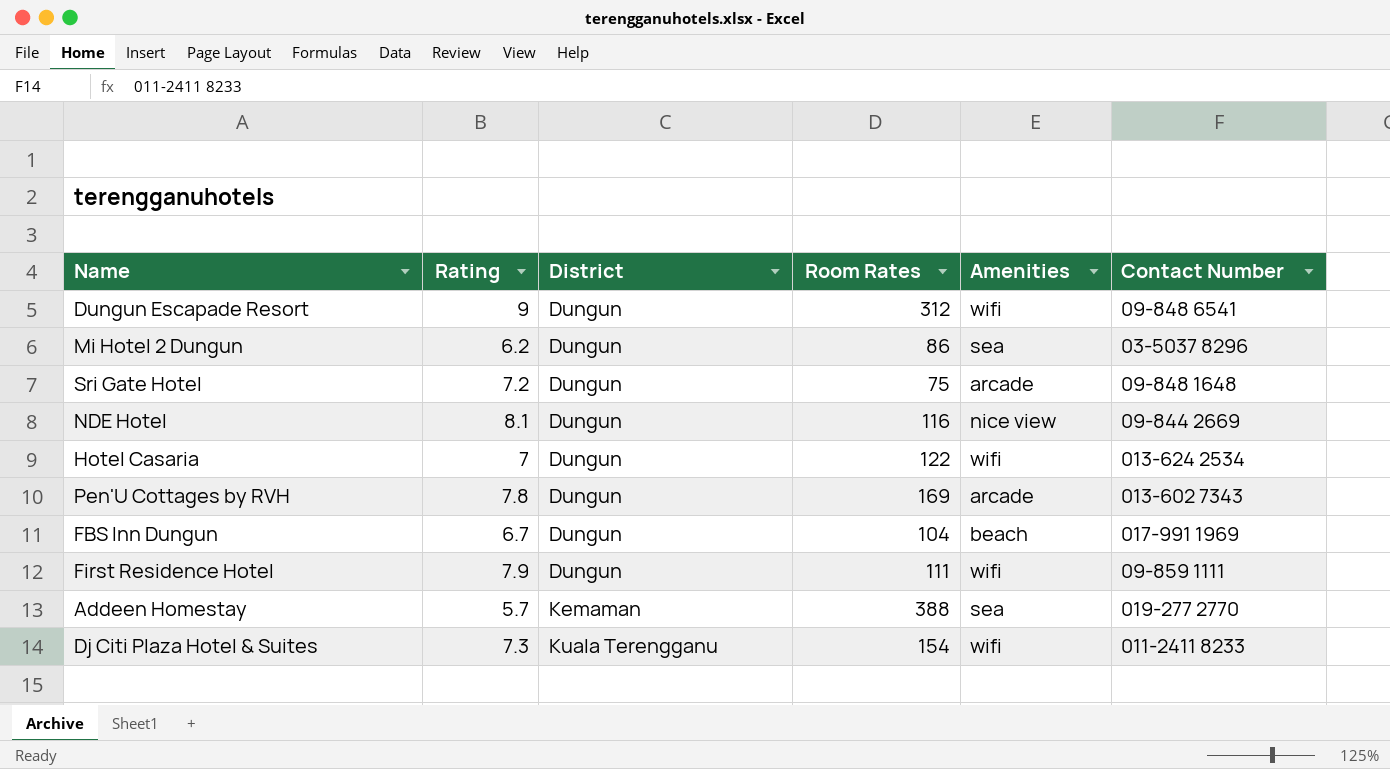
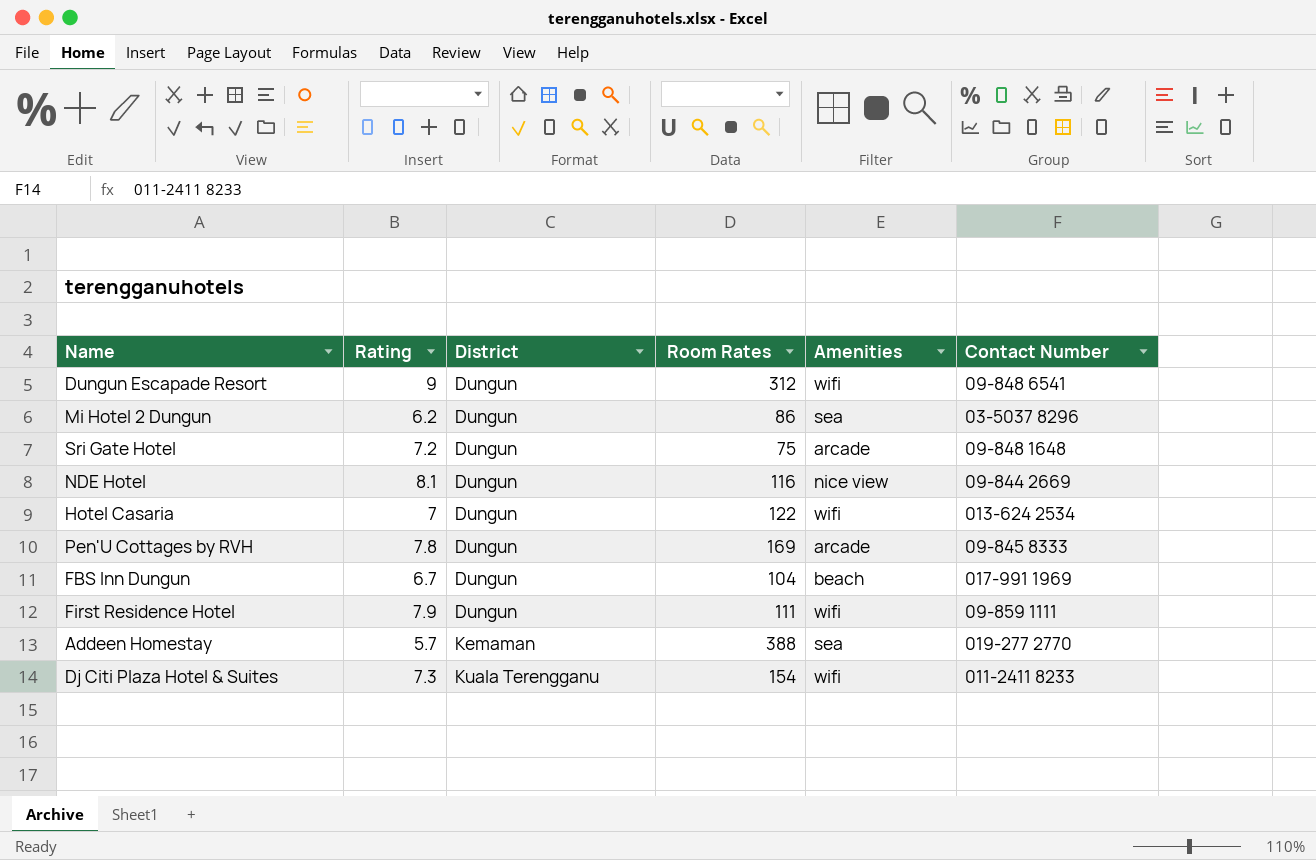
Pen'U Cottages by RVH | Contact Number: 013-602 7343 -> 09-845 8333

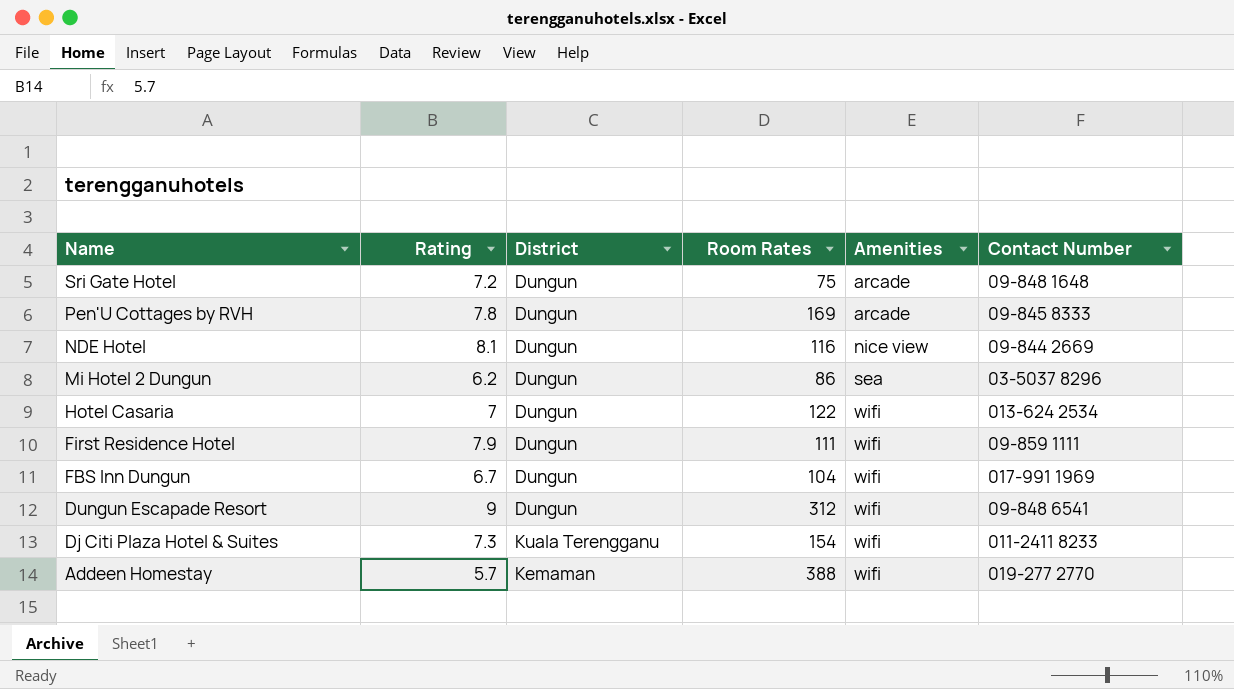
row order: District ascending -> Name descending
FBS Inn Dungun | Amenities: beach -> wifi
Addeen Homestay | Amenities: sea -> wifi

